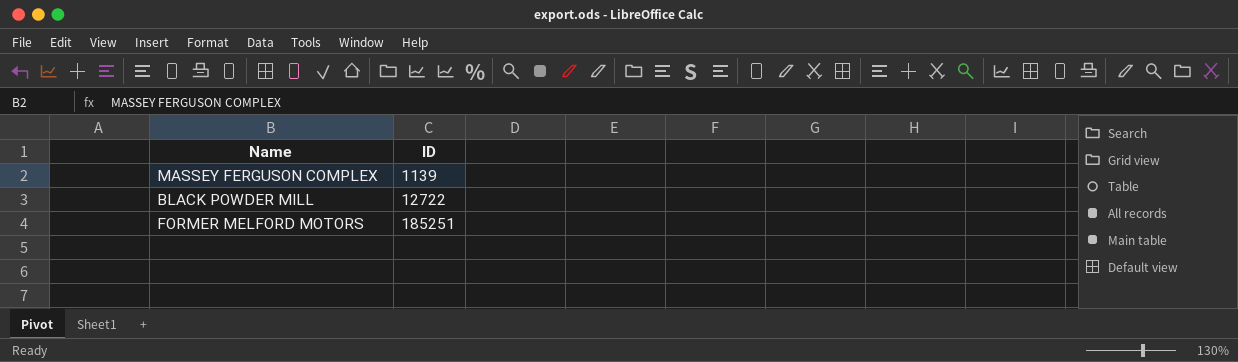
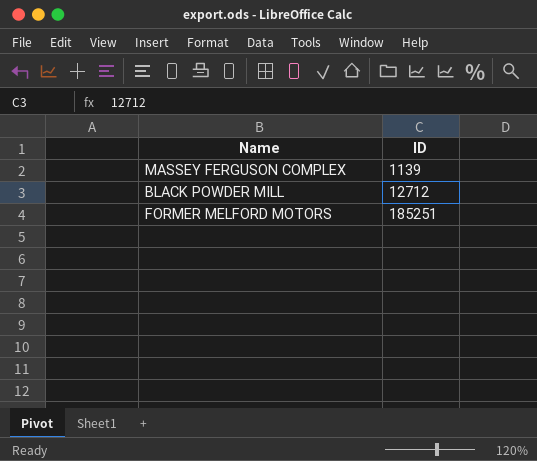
BLACK POWDER MILL | ID: 12722 -> 12712

